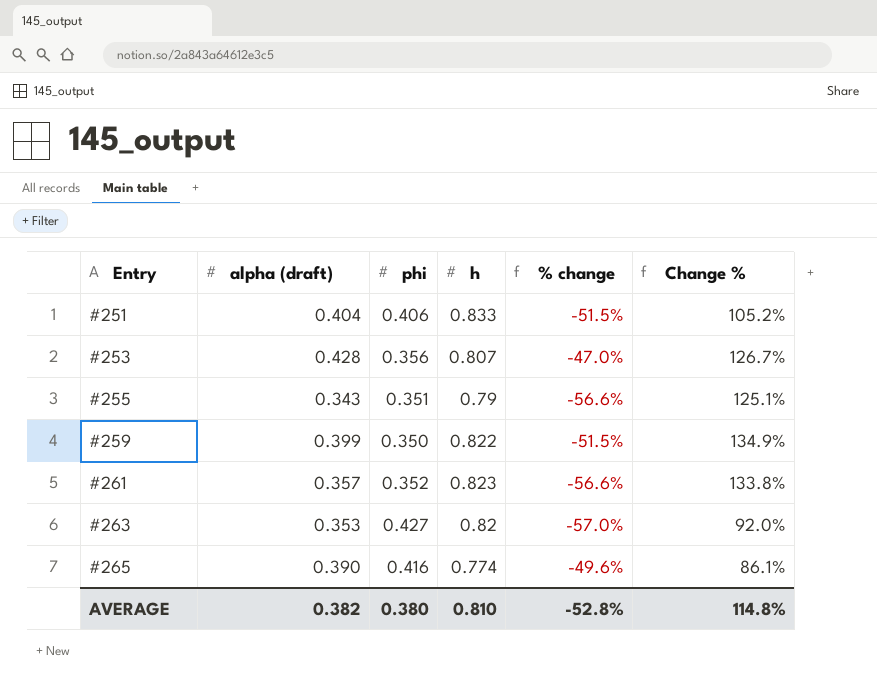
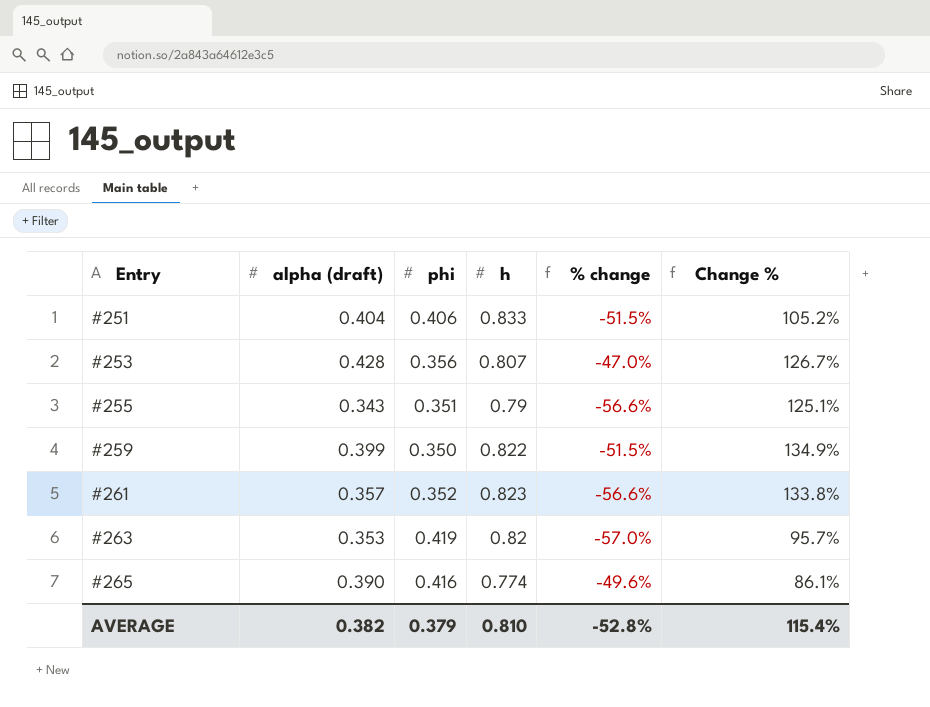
#263 | phi: 0.427 -> 0.419
#263 | Change %: 92.0% -> 95.7%
AVERAGE | phi: 0.380 -> 0.379
AVERAGE | Change %: 114.8% -> 115.4%

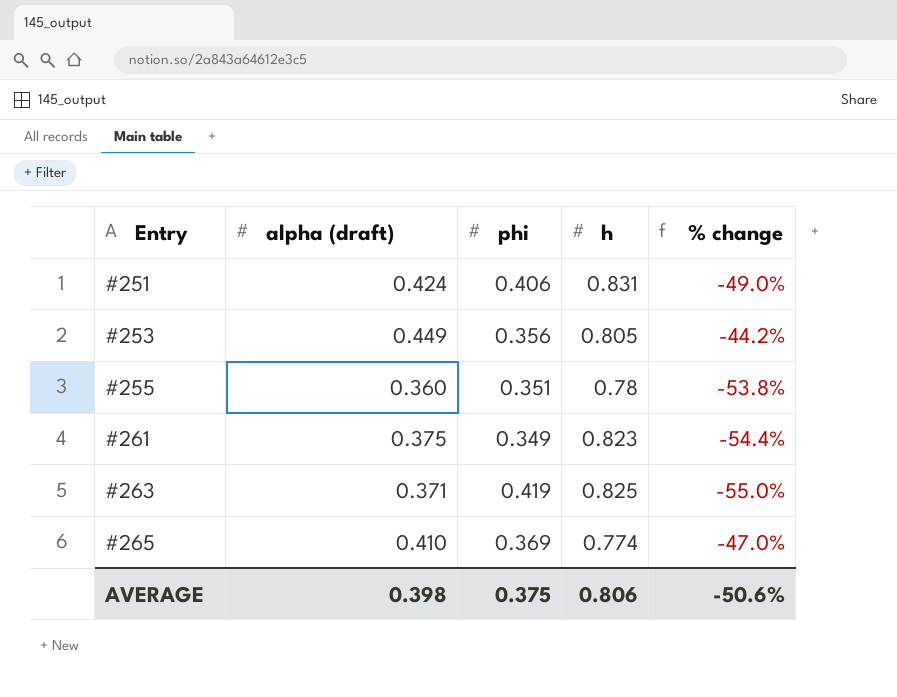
column Change % | formula: ([h] - [phi]) / [phi] -> none
row #259: 0.399 | 0.350 | 0.822 | -51.5% | 134.9% -> none
#251 | alpha (draft): 0.404 -> 0.424
#251 | h: 0.833 -> 0.831
#251 | % change: -51.5% -> -49.0%
#253 | alpha (draft): 0.428 -> 0.449
#253 | h: 0.807 -> 0.805
#253 | % change: -47.0% -> -44.2%
#255 | alpha (draft): 0.343 -> 0.360
#255 | h: 0.79 -> 0.78
#255 | % change: -56.6% -> -53.8%
#261 | alpha (draft): 0.357 -> 0.375
#261 | phi: 0.352 -> 0.349
#261 | % change: -56.6% -> -54.4%
#263 | alpha (draft): 0.353 -> 0.371
#263 | h: 0.82 -> 0.825
#263 | % change: -57.0% -> -55.0%
#265 | alpha (draft): 0.390 -> 0.410
#265 | phi: 0.416 -> 0.369
#265 | % change: -49.6% -> -47.0%
AVERAGE | alpha (draft): 0.382 -> 0.398
AVERAGE | phi: 0.379 -> 0.375
AVERAGE | h: 0.810 -> 0.806
AVERAGE | % change: -52.8% -> -50.6%

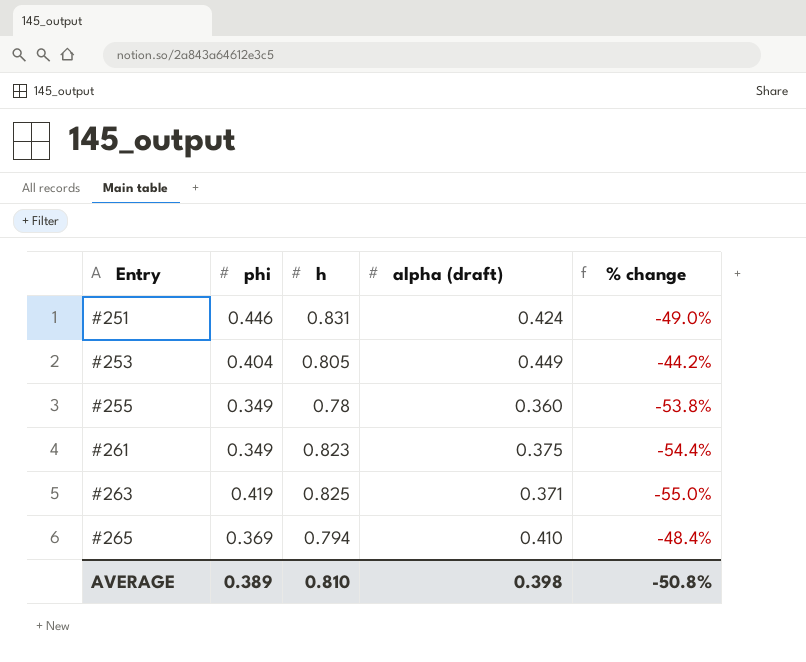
column alpha (draft) | position: 2 -> 4
#251 | phi: 0.406 -> 0.446
#253 | phi: 0.356 -> 0.404
#255 | phi: 0.351 -> 0.349
#265 | h: 0.774 -> 0.794
#265 | % change: -47.0% -> -48.4%
AVERAGE | phi: 0.375 -> 0.389
AVERAGE | h: 0.806 -> 0.810
AVERAGE | % change: -50.6% -> -50.8%

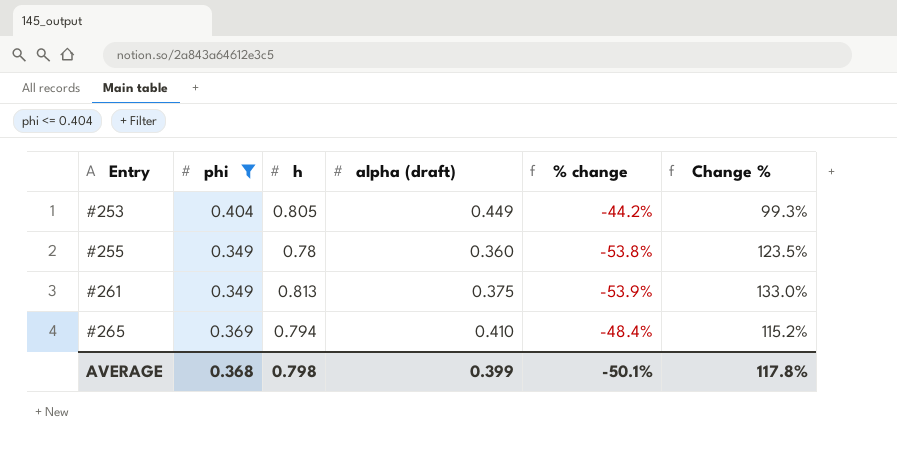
filter: none -> phi <= 0.404
column Change % | formula: none -> ([h] - [phi]) / [phi]
#261 | h: 0.823 -> 0.813
#261 | % change: -54.4% -> -53.9%
AVERAGE | phi: 0.389 -> 0.368
AVERAGE | h: 0.810 -> 0.798
AVERAGE | alpha (draft): 0.398 -> 0.399
AVERAGE | % change: -50.8% -> -50.1%

